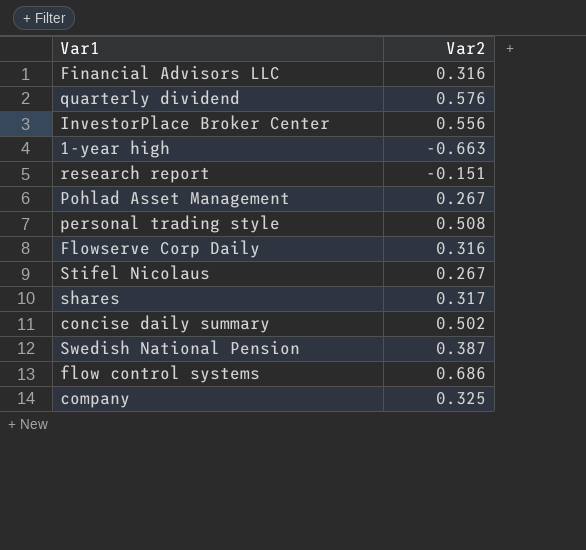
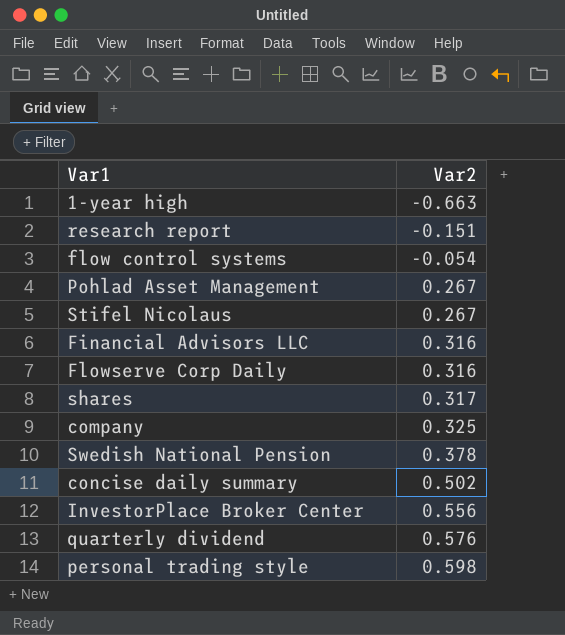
row order: none -> Var2 ascending
flow control systems | Var2: 0.686 -> -0.054
Swedish National Pension | Var2: 0.387 -> 0.378
personal trading style | Var2: 0.508 -> 0.598

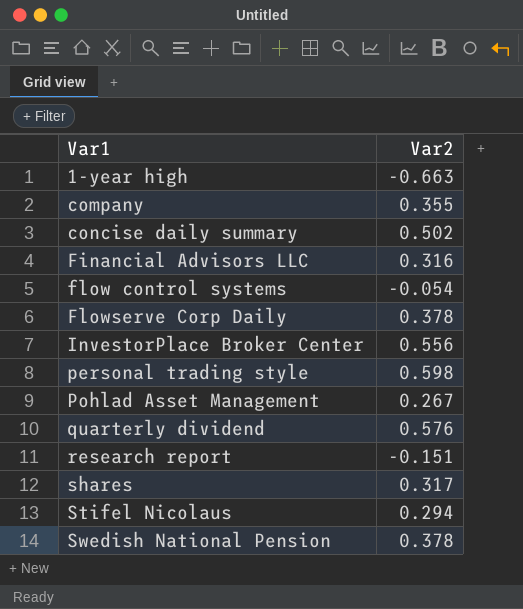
row order: Var2 ascending -> Var1 ascending
company | Var2: 0.325 -> 0.355
Flowserve Corp Daily | Var2: 0.316 -> 0.378
Stifel Nicolaus | Var2: 0.267 -> 0.294

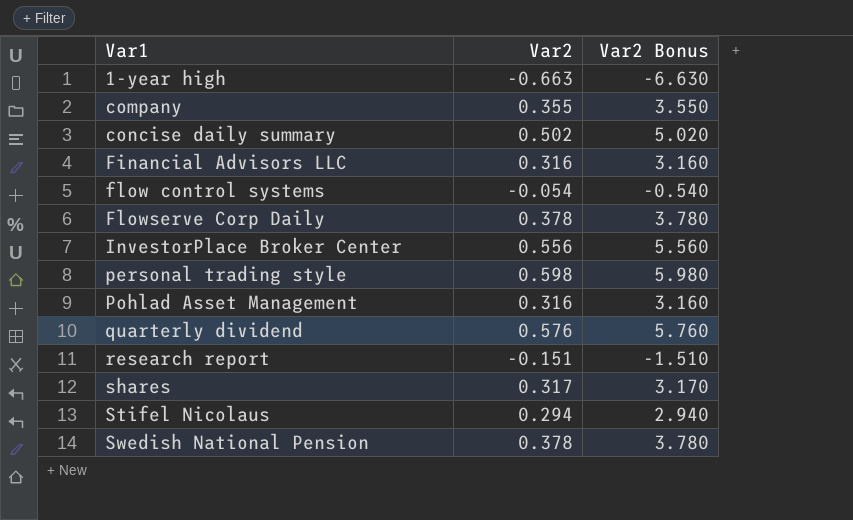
column Var2 Bonus | formula: none -> [Var2] * 10
Pohlad Asset Management | Var2: 0.267 -> 0.316

